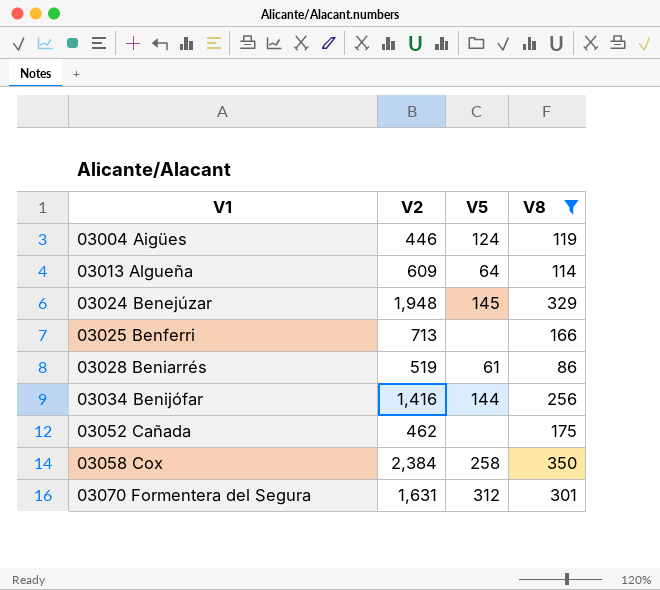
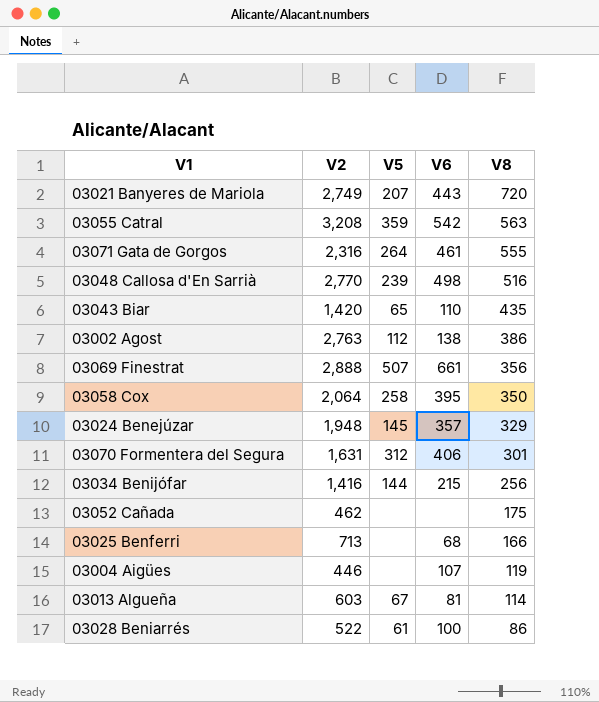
filter: V8 <= 350 -> none
row order: V1 ascending -> V8 descending
column V6 | position: none -> 4
03058 Cox | V2: 2,384 -> 2,064
03004 Aigües | V5: 124 -> none
03013 Algueña | V2: 609 -> 603
03013 Algueña | V5: 64 -> 67
03028 Beniarrés | V2: 519 -> 522

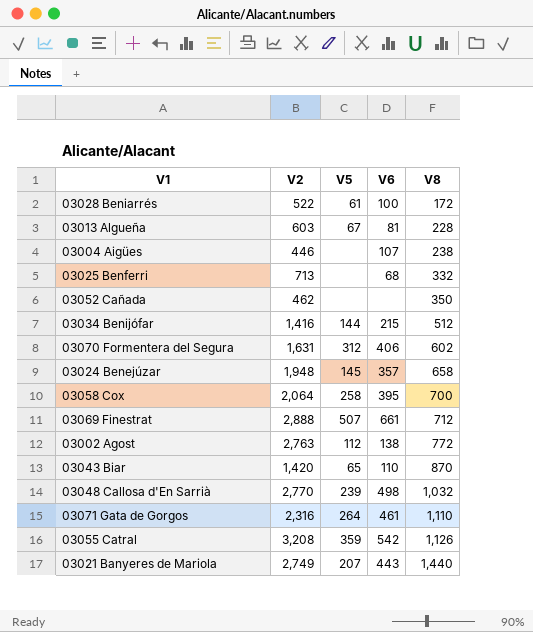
row order: V8 descending -> V8 ascending
03028 Beniarrés | V8: 86 -> 172
03013 Algueña | V8: 114 -> 228
03004 Aigües | V8: 119 -> 238
03025 Benferri | V8: 166 -> 332
03052 Cañada | V8: 175 -> 350
03034 Benijófar | V8: 256 -> 512
03070 Formentera del Segura | V8: 301 -> 602
03024 Benejúzar | V8: 329 -> 658
03058 Cox | V8: 350 -> 700
03069 Finestrat | V8: 356 -> 712
03002 Agost | V8: 386 -> 772
03043 Biar | V8: 435 -> 870
03048 Callosa d'En Sarrià | V8: 516 -> 1,032
03071 Gata de Gorgos | V8: 555 -> 1,110
03055 Catral | V8: 563 -> 1,126
03021 Banyeres de Mariola | V8: 720 -> 1,440

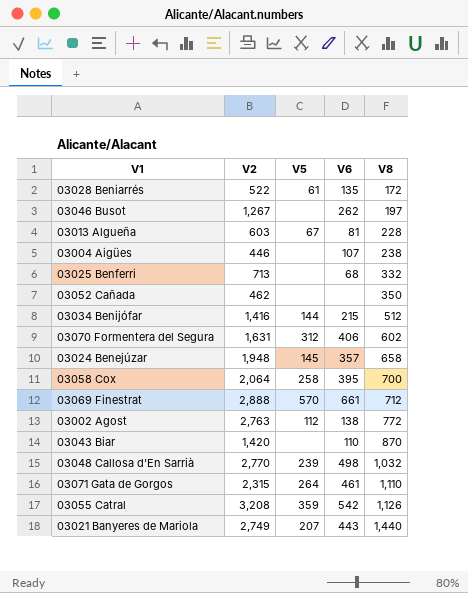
03028 Beniarrés | V6: 100 -> 135
row 03046 Busot: none -> 1,267 | none | 262 | 197
03069 Finestrat | V5: 507 -> 570
03043 Biar | V5: 65 -> none
03071 Gata de Gorgos | V2: 2,316 -> 2,315

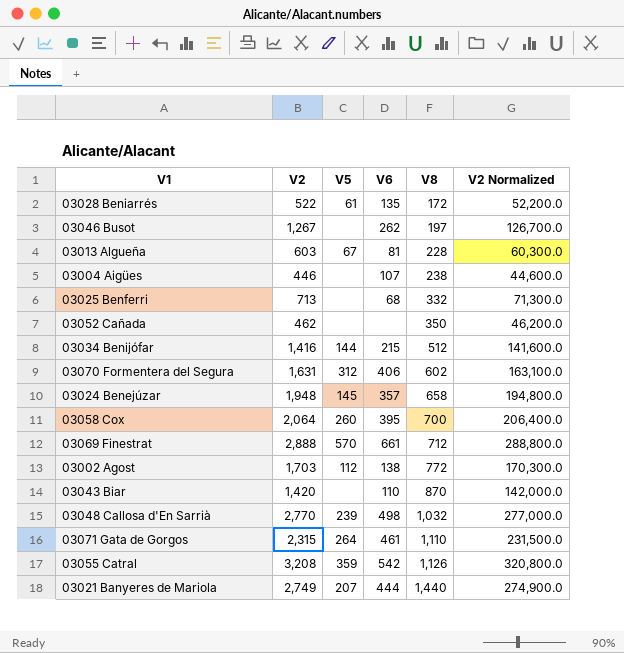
column V2 Normalized | formula: none -> [V2] * 100
03058 Cox | V5: 258 -> 260
03002 Agost | V2: 2,763 -> 1,703
03021 Banyeres de Mariola | V6: 443 -> 444

